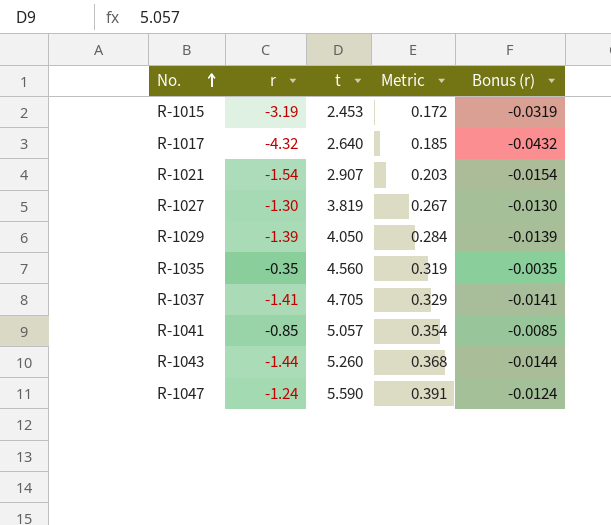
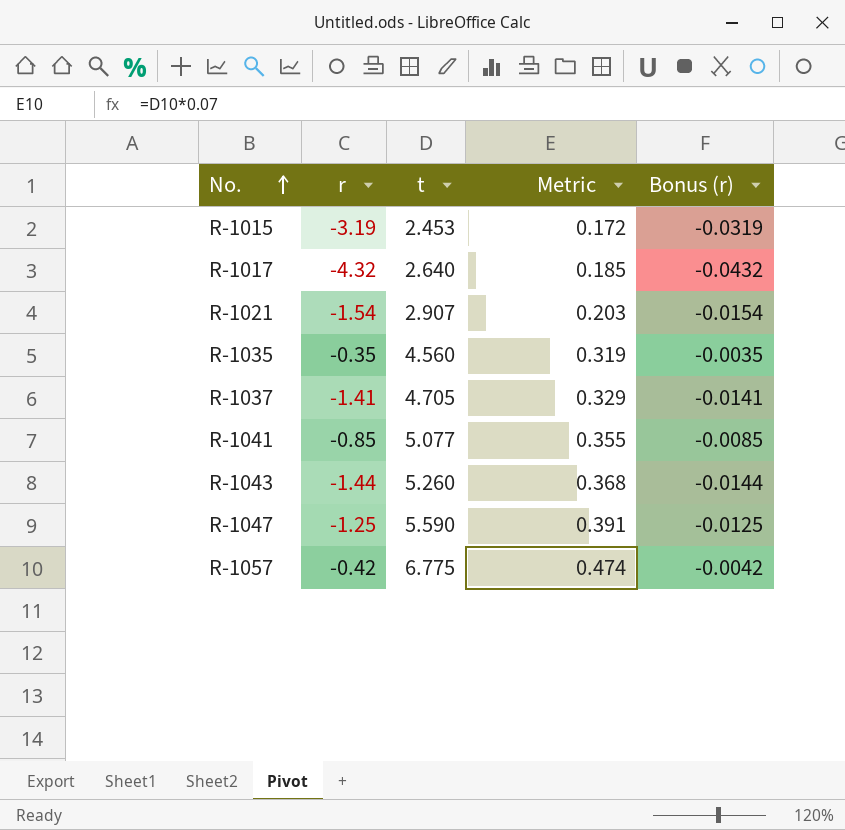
row R-1027: -1.30 | 3.819 | 0.267 | -0.0130 -> none
row R-1029: -1.39 | 4.050 | 0.284 | -0.0139 -> none
R-1041 | t: 5.057 -> 5.077
R-1041 | Metric: 0.354 -> 0.355
R-1047 | r: -1.24 -> -1.25
R-1047 | Bonus (r): -0.0124 -> -0.0125
row R-1057: none -> -0.42 | 6.775 | 0.474 | -0.0042

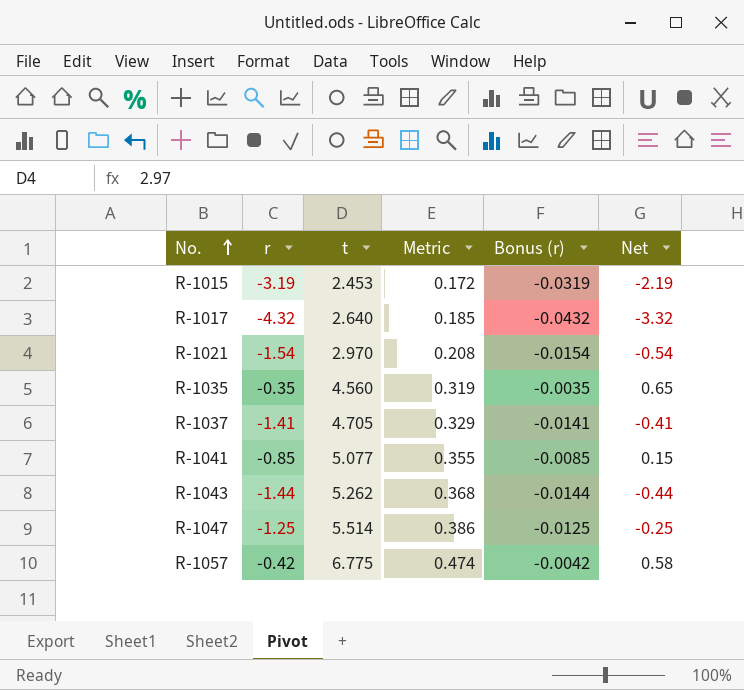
column Net | formula: none -> [r] + 1
R-1021 | t: 2.907 -> 2.970
R-1021 | Metric: 0.203 -> 0.208
R-1043 | t: 5.260 -> 5.262
R-1047 | t: 5.590 -> 5.514
R-1047 | Metric: 0.391 -> 0.386

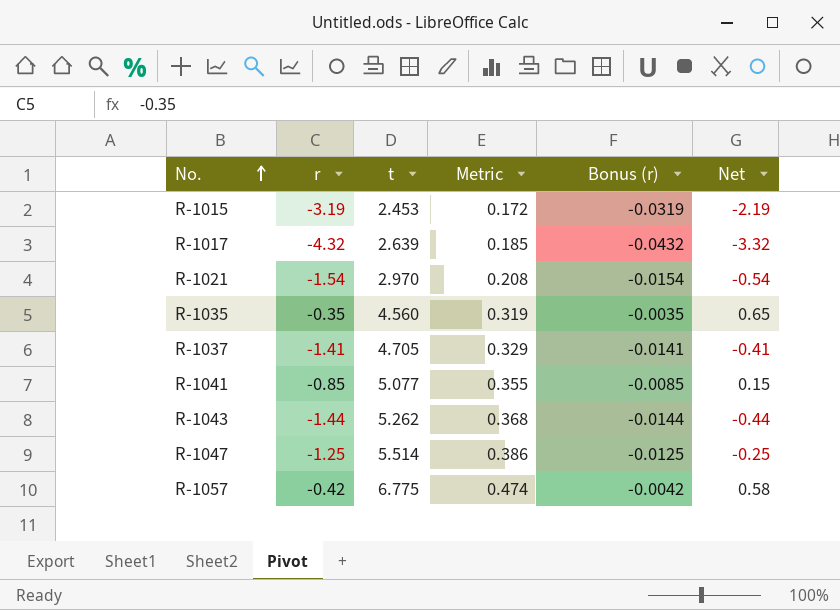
R-1017 | t: 2.640 -> 2.639

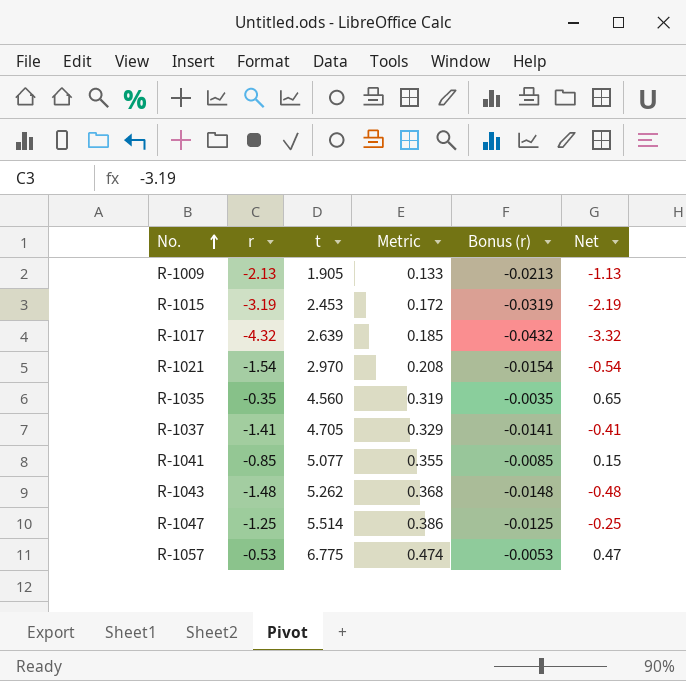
row R-1009: none -> -2.13 | 1.905 | 0.133 | -0.0213 | -1.13
R-1043 | r: -1.44 -> -1.48
R-1043 | Bonus (r): -0.0144 -> -0.0148
R-1043 | Net: -0.44 -> -0.48
R-1057 | r: -0.42 -> -0.53
R-1057 | Bonus (r): -0.0042 -> -0.0053
R-1057 | Net: 0.58 -> 0.47

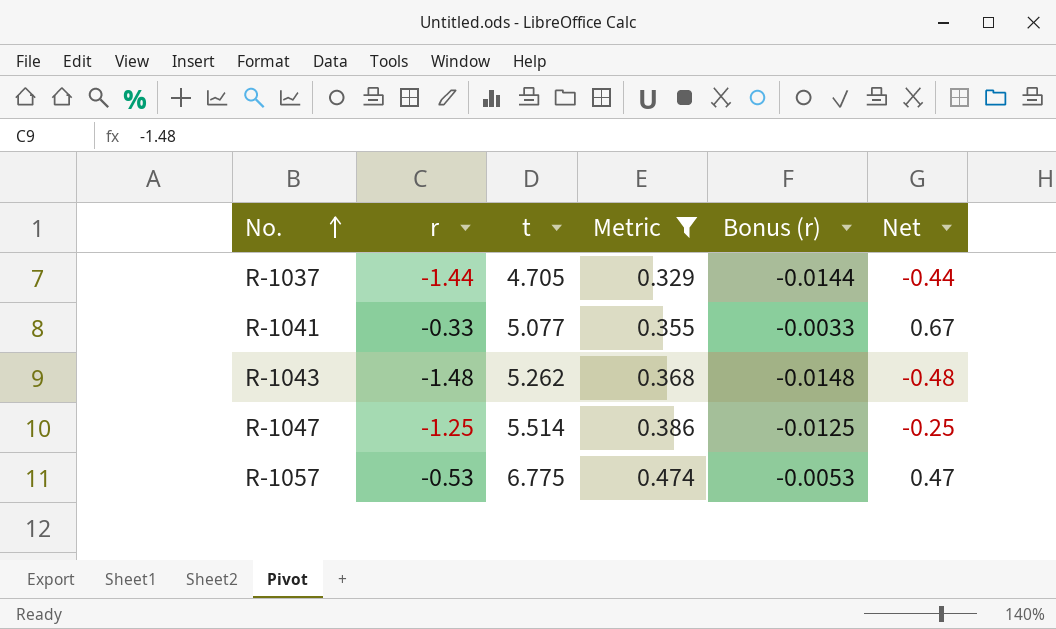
filter: none -> Metric >= 0.329
R-1037 | r: -1.41 -> -1.44
R-1037 | Bonus (r): -0.0141 -> -0.0144
R-1037 | Net: -0.41 -> -0.44
R-1041 | r: -0.85 -> -0.33
R-1041 | Bonus (r): -0.0085 -> -0.0033
R-1041 | Net: 0.15 -> 0.67

